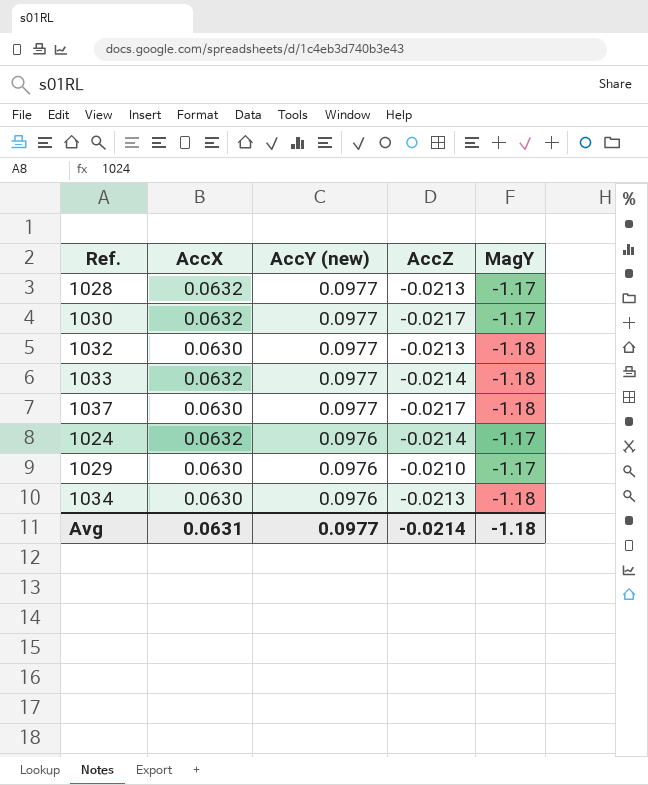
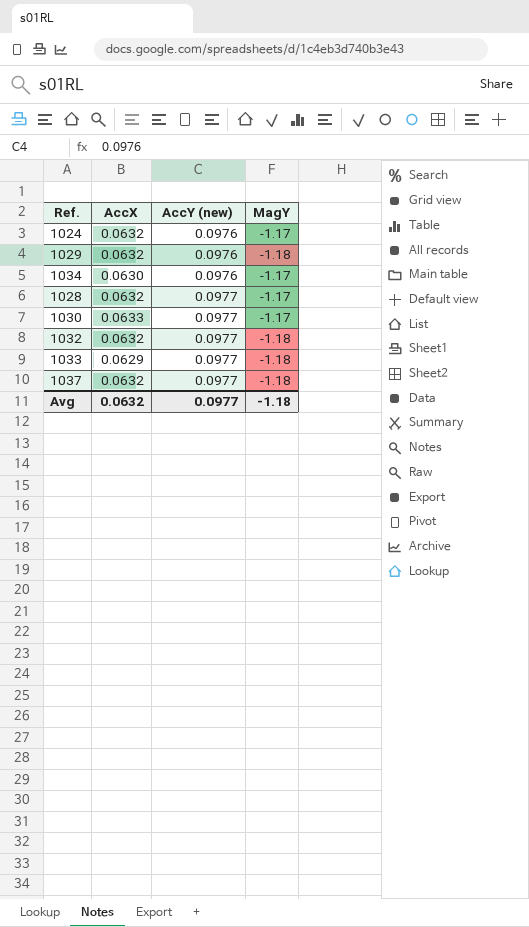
row order: AccY (new) descending -> AccY (new) ascending
column AccZ | position: 4 -> none
1029 | AccX: 0.0630 -> 0.0632
1029 | MagY: -1.17 -> -1.18
1034 | MagY: -1.18 -> -1.17
1030 | AccX: 0.0632 -> 0.0633
1032 | AccX: 0.0630 -> 0.0632
1033 | AccX: 0.0632 -> 0.0629
1037 | AccX: 0.0630 -> 0.0632
Avg | AccX: 0.0631 -> 0.0632

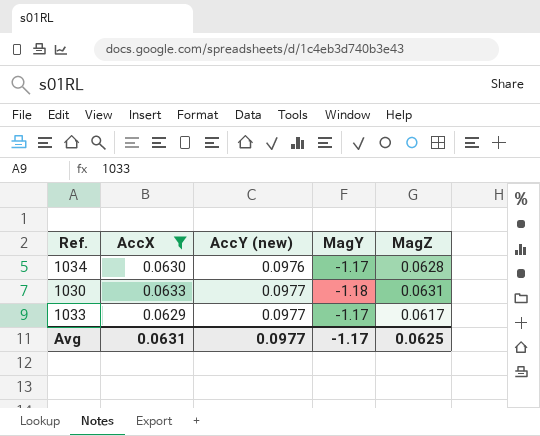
filter: none -> AccX != 0.0632
column MagZ | position: none -> 5
1030 | MagY: -1.17 -> -1.18
1033 | MagY: -1.18 -> -1.17
Avg | AccX: 0.0632 -> 0.0631
Avg | MagY: -1.18 -> -1.17

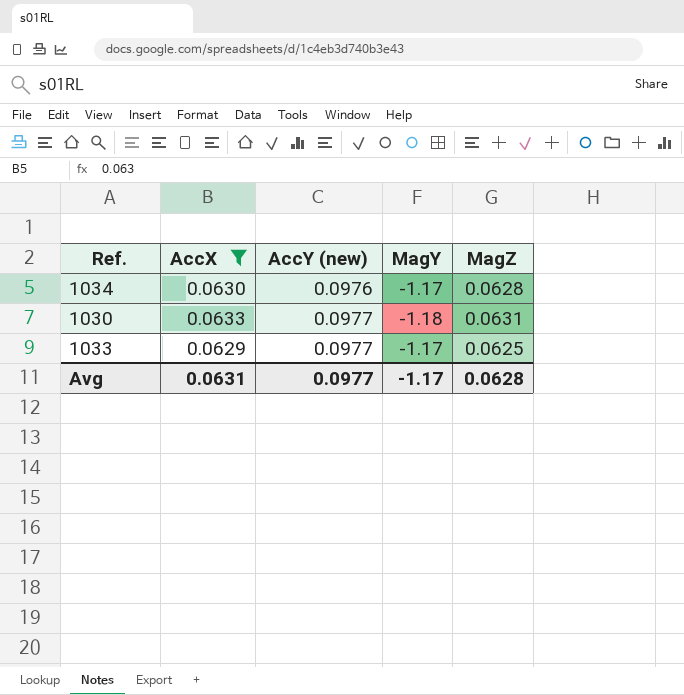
1033 | MagZ: 0.0617 -> 0.0625
Avg | MagZ: 0.0625 -> 0.0628

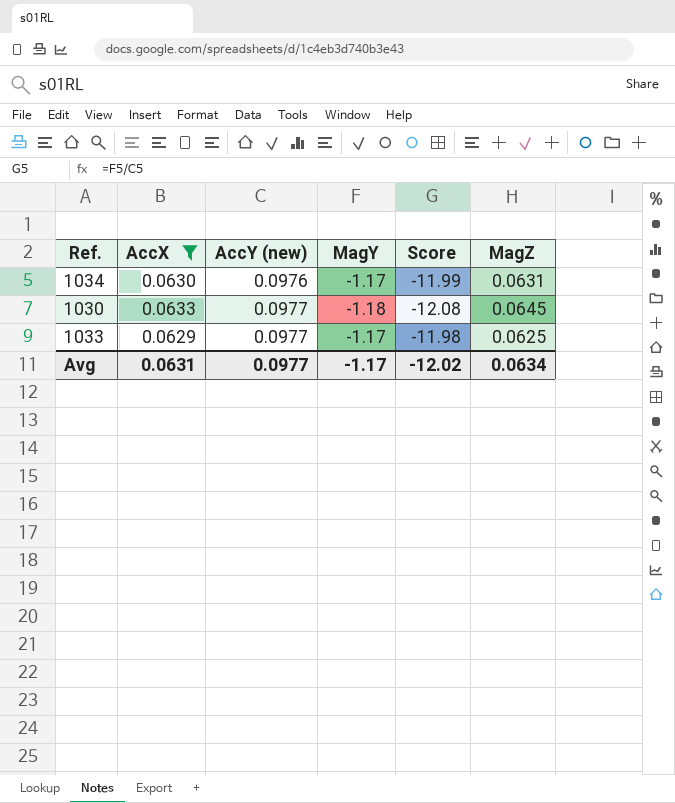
column Score | formula: none -> [MagY] / [AccY (new)]
1034 | MagZ: 0.0628 -> 0.0631
1030 | MagZ: 0.0631 -> 0.0645
Avg | MagZ: 0.0628 -> 0.0634

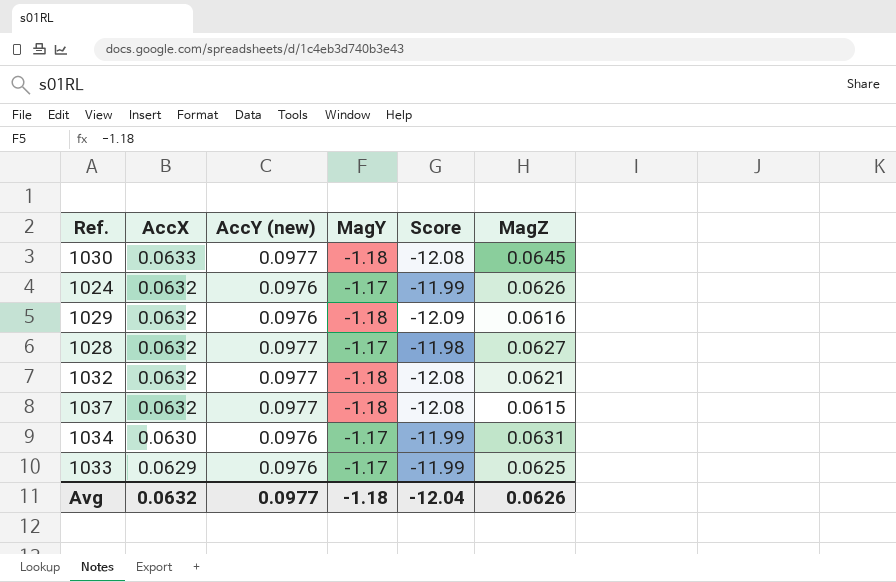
filter: AccX != 0.0632 -> none
row order: AccY (new) ascending -> AccX descending
1033 | AccY (new): 0.0977 -> 0.0976
1033 | Score: -11.98 -> -11.99
Avg | AccX: 0.0631 -> 0.0632
Avg | MagY: -1.17 -> -1.18
Avg | Score: -12.02 -> -12.04
Avg | MagZ: 0.0634 -> 0.0626

